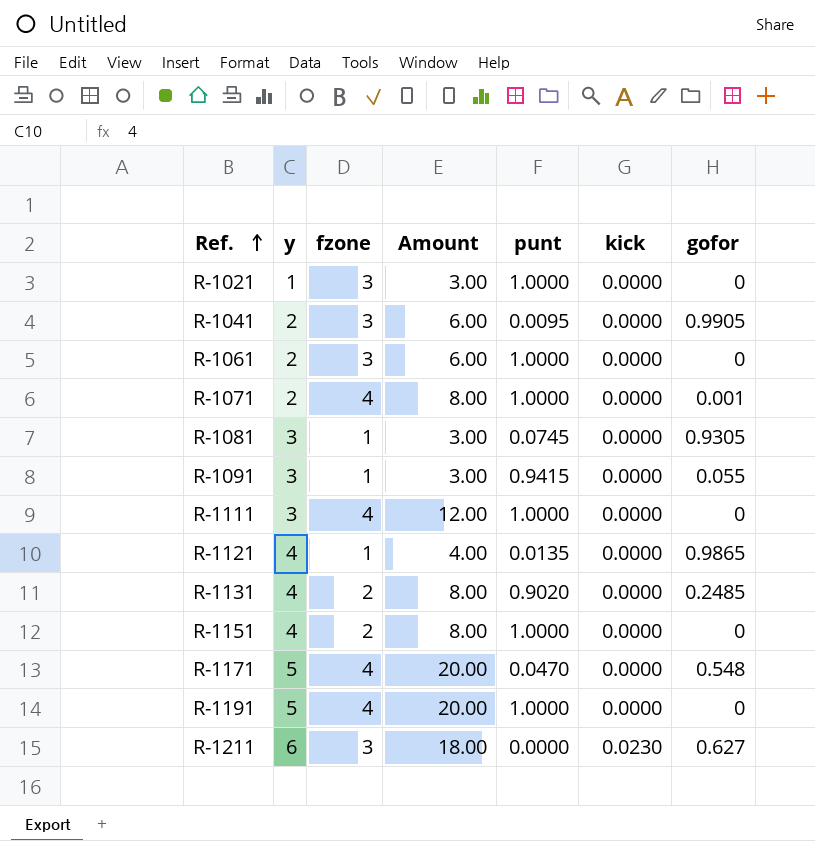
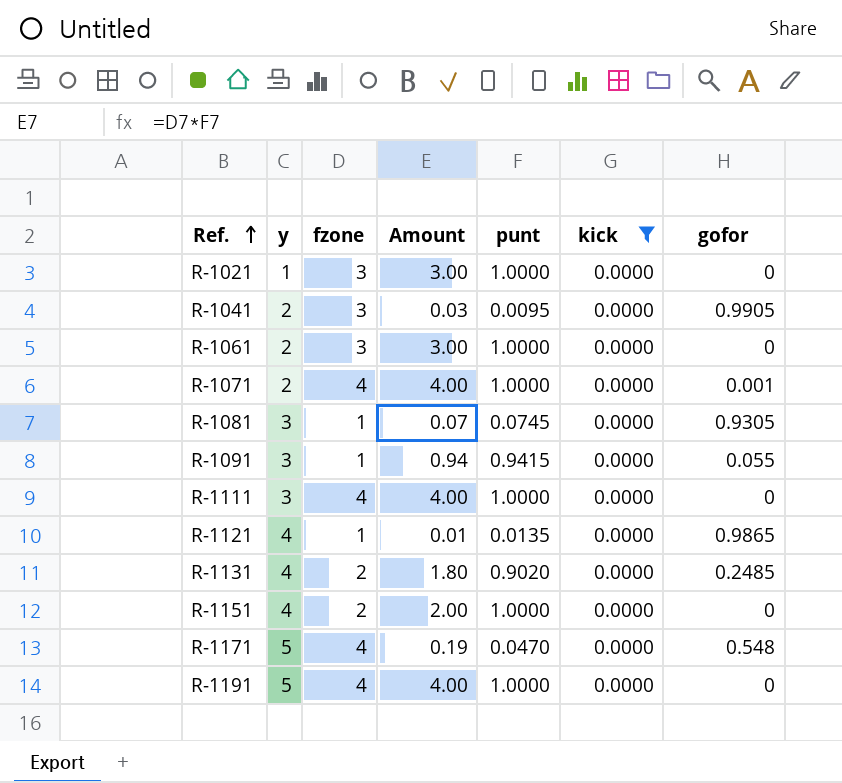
filter: none -> kick = 0.0000
column Amount | formula: [y] * [fzone] -> [fzone] * [punt]

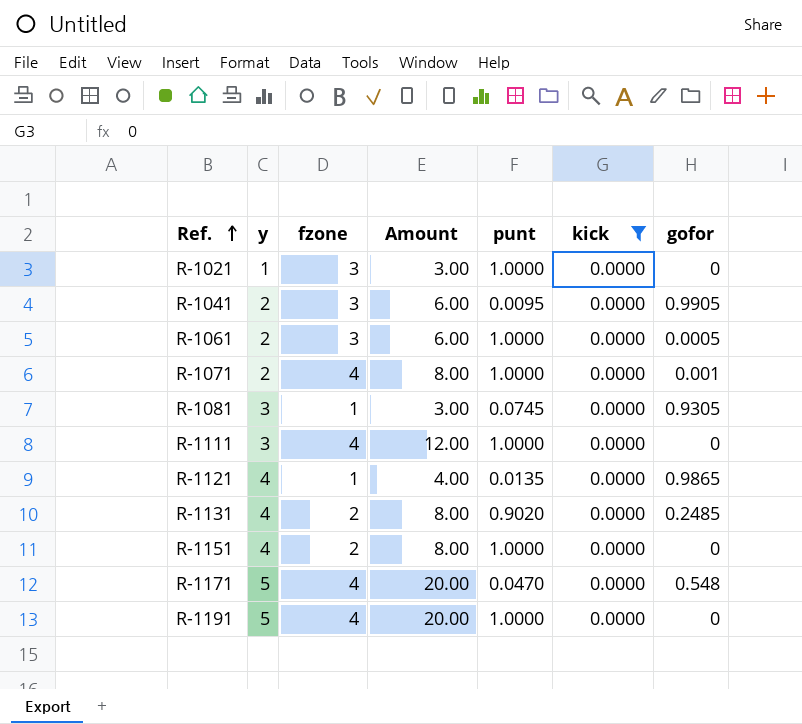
column Amount | formula: [fzone] * [punt] -> [y] * [fzone]
row R-1091: 3 | 1 | 0.94 | 0.9415 | 0.0000 | 0.055 -> none
R-1061 | gofor: 0 -> 0.0005

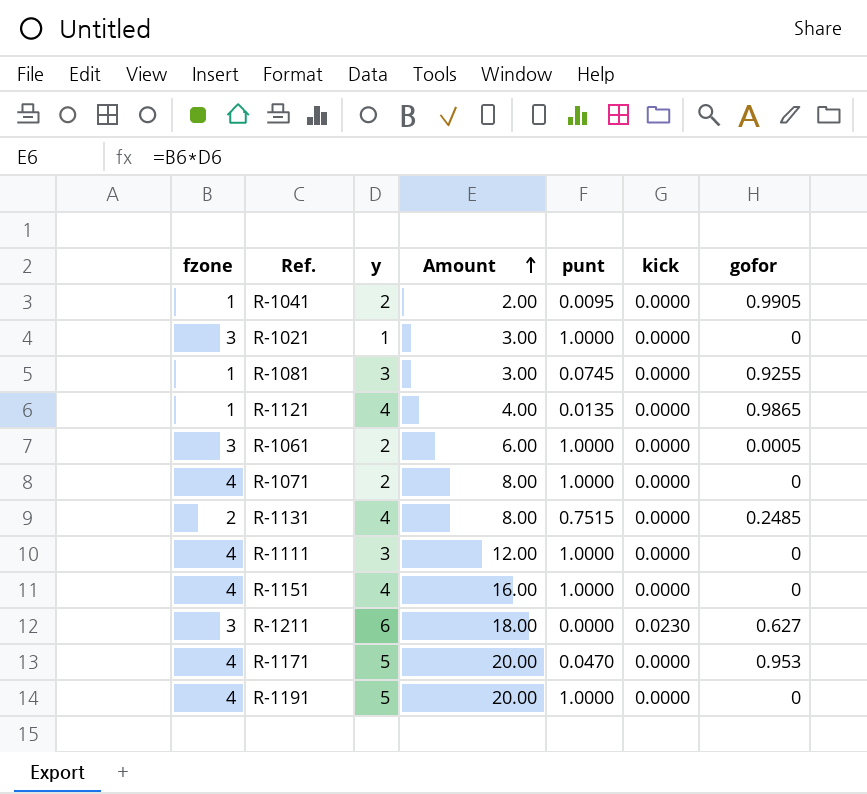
filter: kick = 0.0000 -> none
row order: Ref. ascending -> Amount ascending
column fzone | position: 3 -> 1
R-1041 | fzone: 3 -> 1
R-1041 | Amount: 6.00 -> 2.00
R-1081 | gofor: 0.9305 -> 0.9255
R-1071 | gofor: 0.001 -> 0
R-1131 | punt: 0.9020 -> 0.7515
R-1151 | fzone: 2 -> 4
R-1151 | Amount: 8.00 -> 16.00
R-1171 | gofor: 0.548 -> 0.953

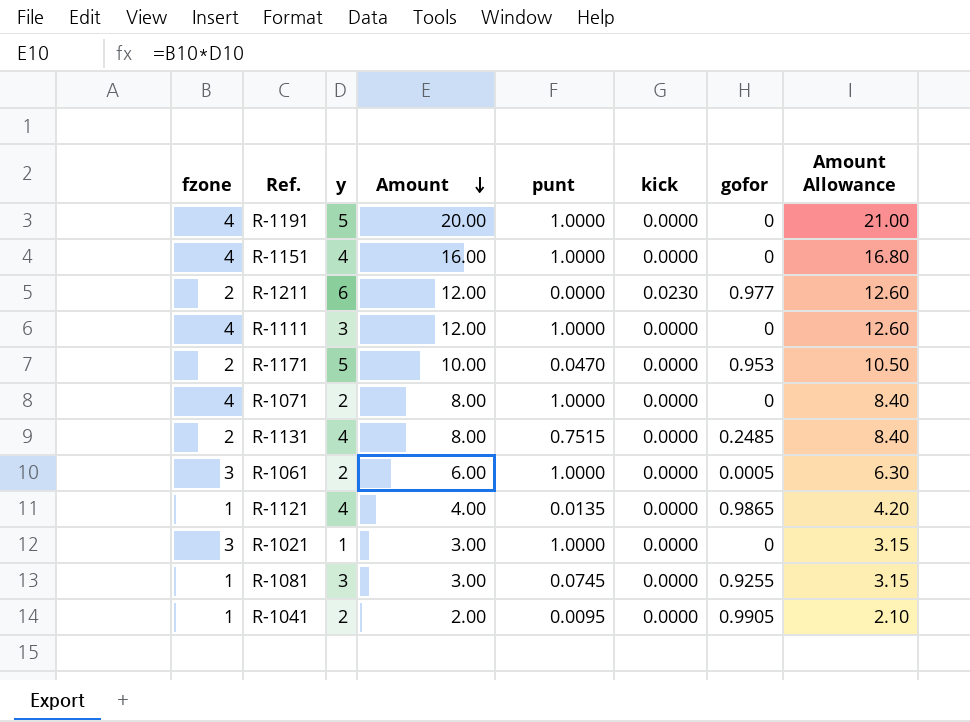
row order: Amount ascending -> Amount descending
column Amount Allowance | formula: none -> [Amount] * 1.05
R-1211 | fzone: 3 -> 2
R-1211 | Amount: 18.00 -> 12.00
R-1211 | gofor: 0.627 -> 0.977
R-1171 | fzone: 4 -> 2
R-1171 | Amount: 20.00 -> 10.00

